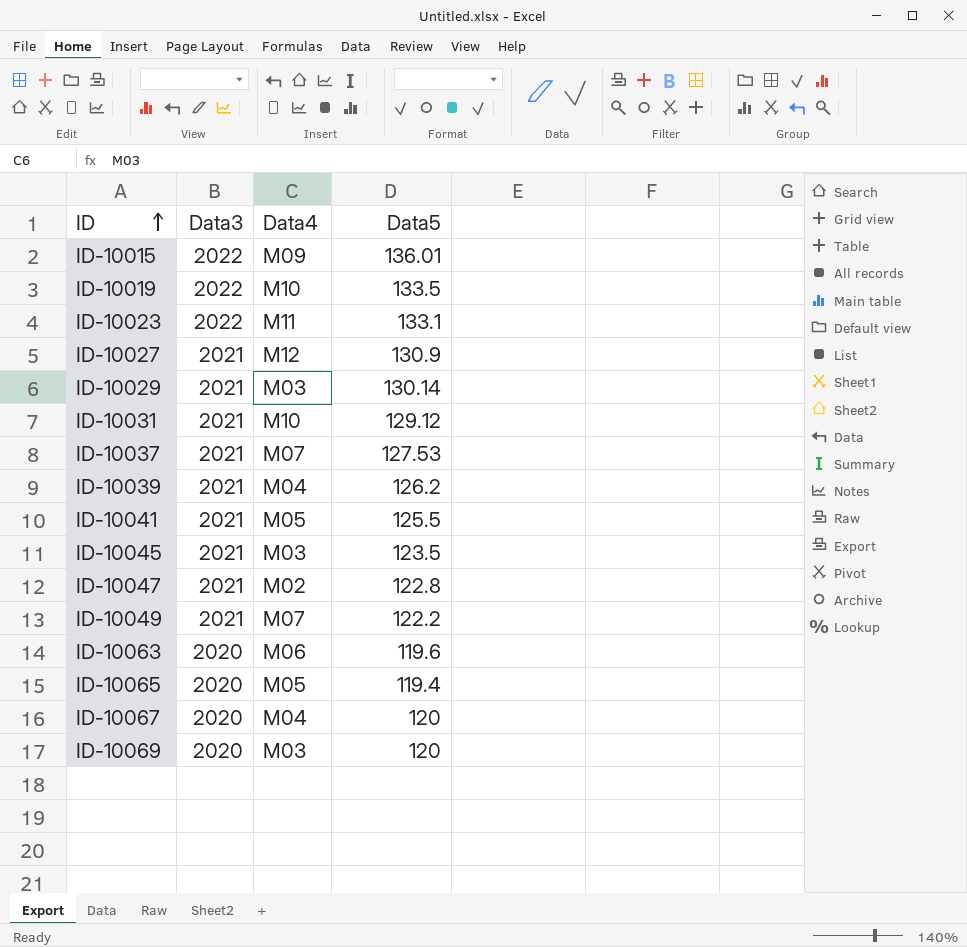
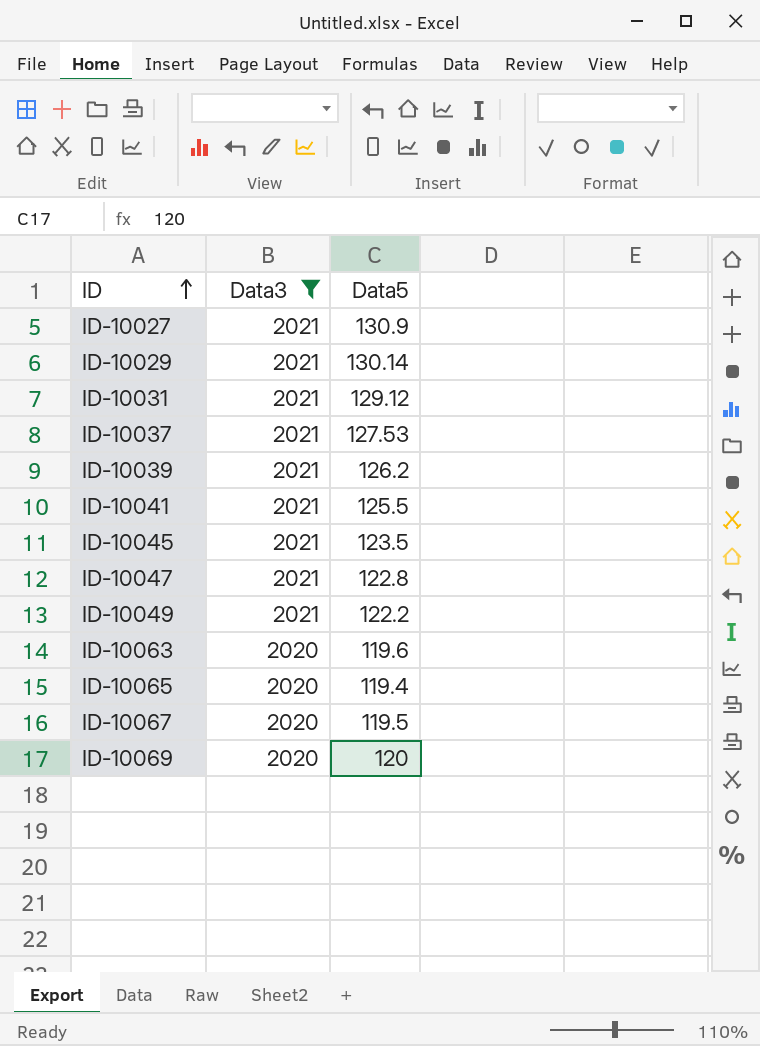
filter: none -> Data3 != 2022
column Data4 | position: 3 -> none
ID-10067 | Data5: 120 -> 119.5

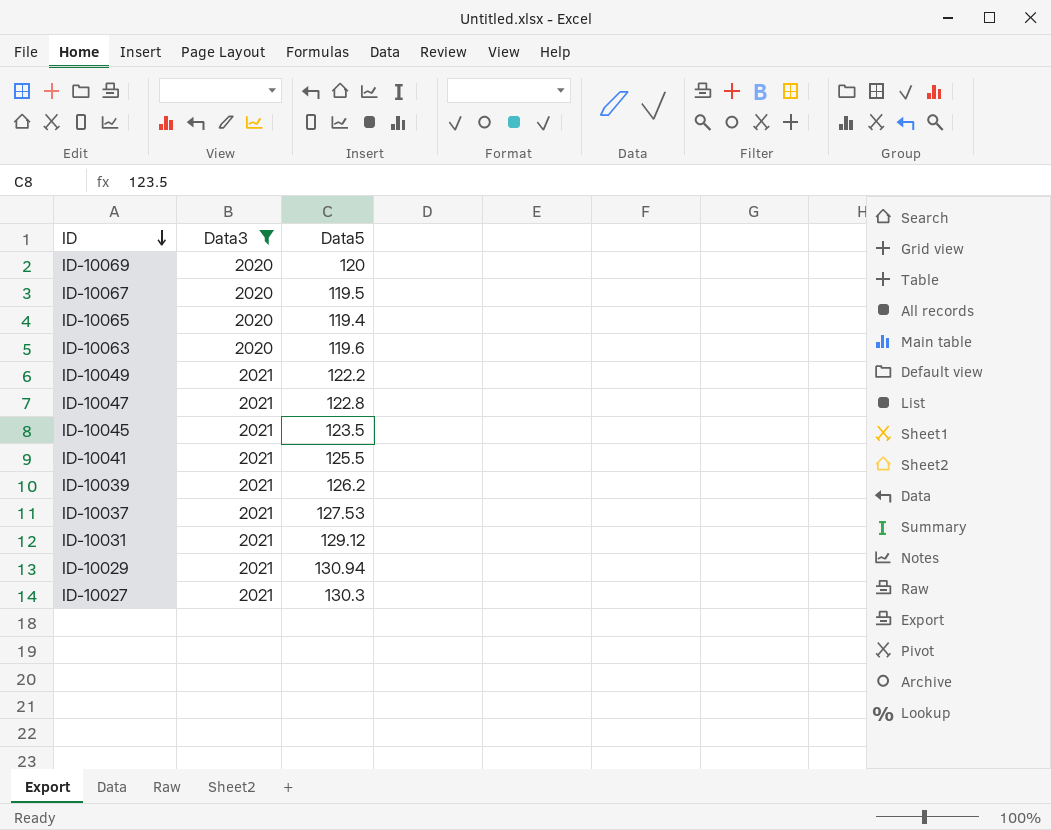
row order: ID ascending -> ID descending
ID-10029 | Data5: 130.14 -> 130.94
ID-10027 | Data5: 130.9 -> 130.3

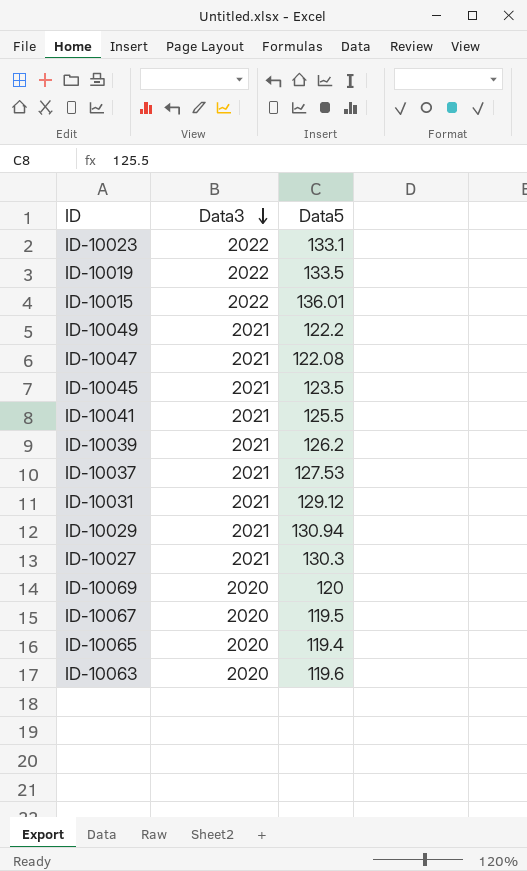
filter: Data3 != 2022 -> none
row order: ID descending -> Data3 descending
ID-10047 | Data5: 122.8 -> 122.08

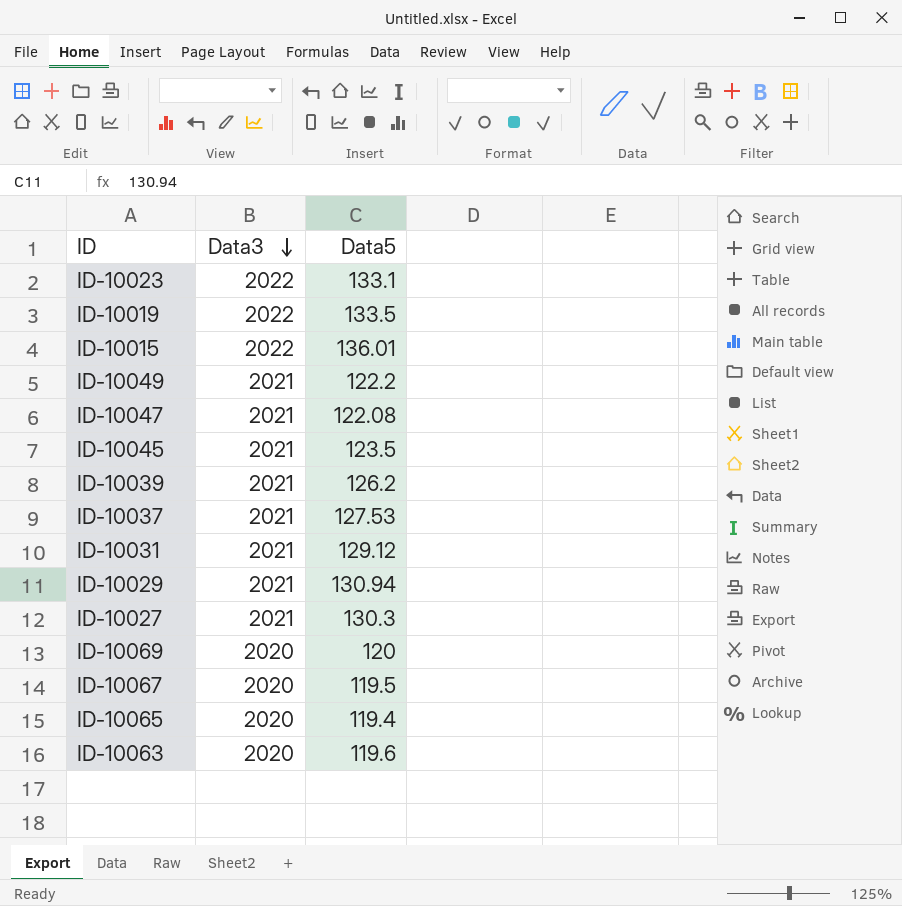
row ID-10041: 2021 | 125.5 -> none

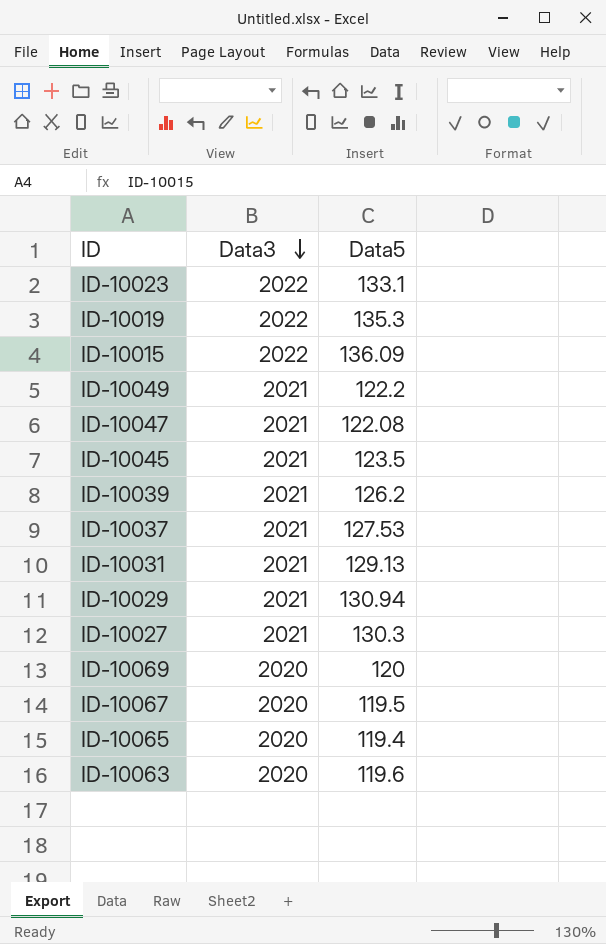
ID-10019 | Data5: 133.5 -> 135.3
ID-10015 | Data5: 136.01 -> 136.09
ID-10031 | Data5: 129.12 -> 129.13

